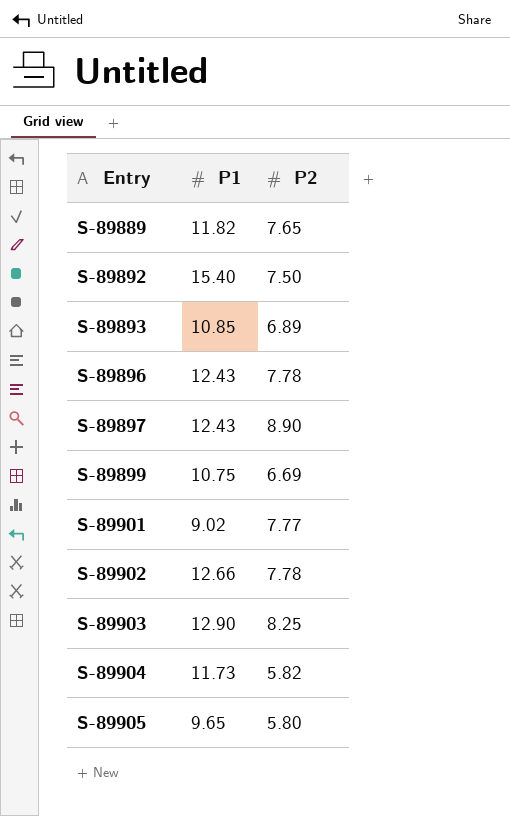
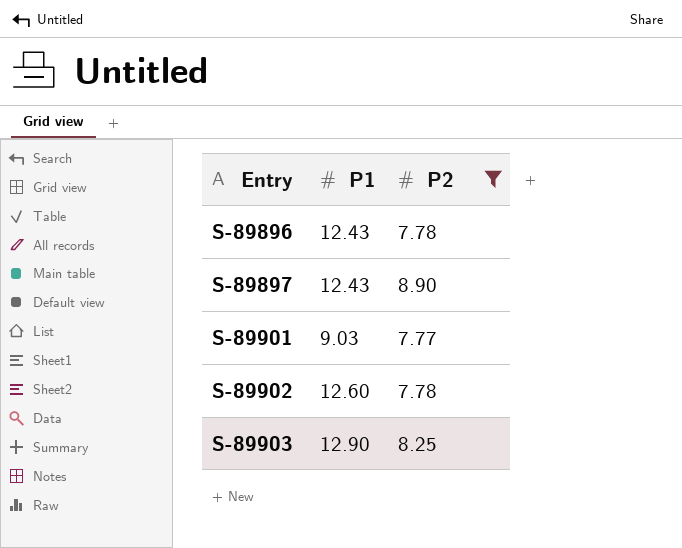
filter: none -> P2 >= 7.77
S-89901 | P1: 9.02 -> 9.03
S-89902 | P1: 12.66 -> 12.60

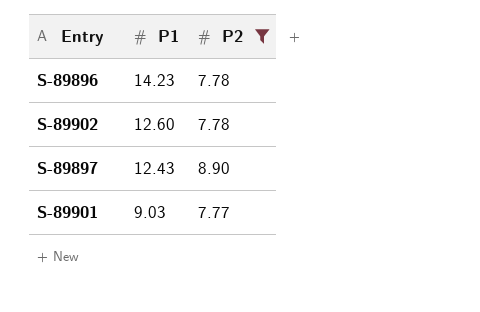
row order: Entry ascending -> P1 descending
row S-89903: 12.90 | 8.25 -> none
S-89896 | P1: 12.43 -> 14.23

